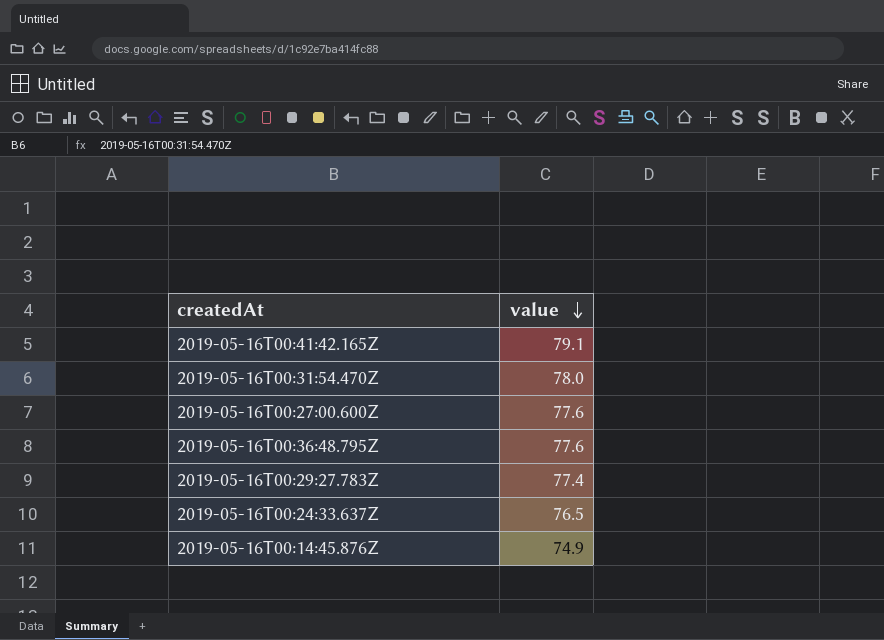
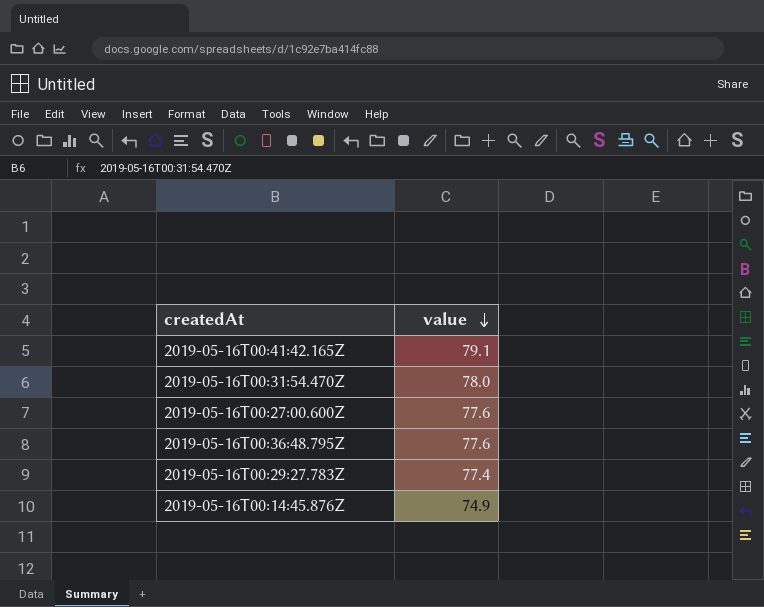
row 2019-05-16T00:24:33.637Z: 76.5 -> none

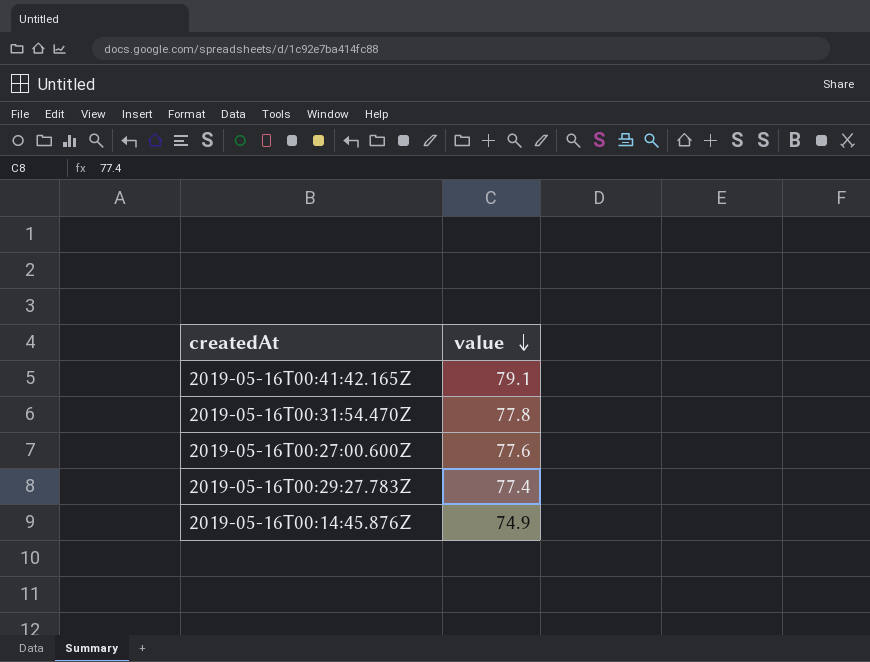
row 2019-05-16T00:36:48.795Z: 77.6 -> none
2019-05-16T00:31:54.470Z | value: 78.0 -> 77.8

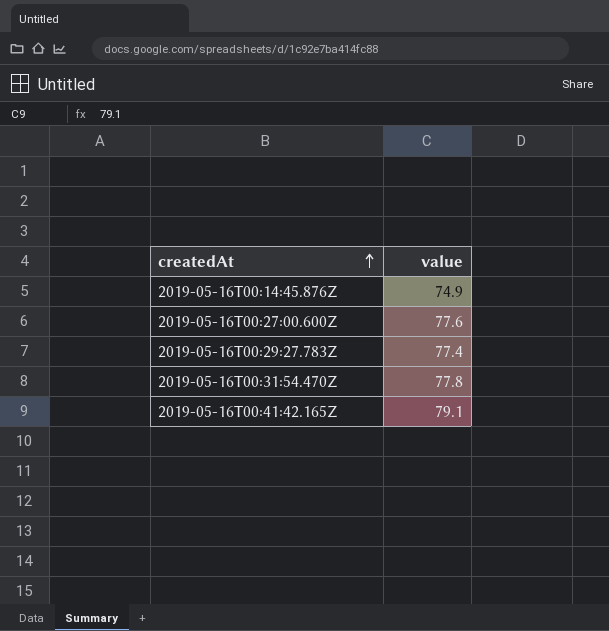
row order: value descending -> createdAt ascending

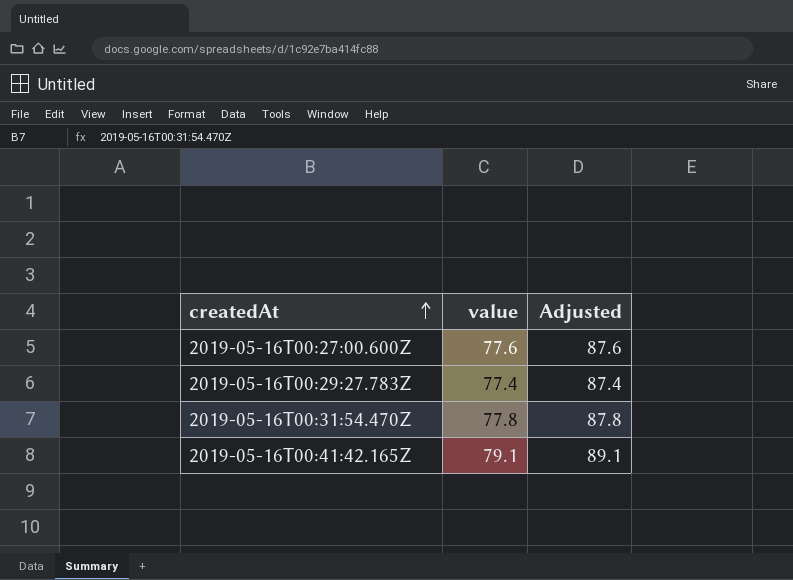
column Adjusted | formula: none -> [value] + 10
row 2019-05-16T00:14:45.876Z: 74.9 -> none

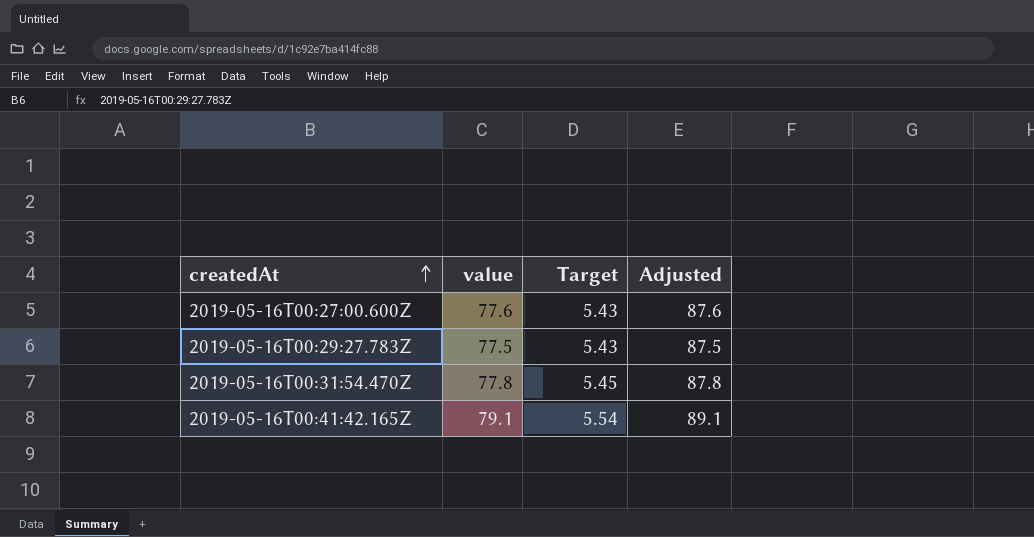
column Target | formula: none -> [value] * 0.07
2019-05-16T00:29:27.783Z | value: 77.4 -> 77.5
2019-05-16T00:29:27.783Z | Adjusted: 87.4 -> 87.5

